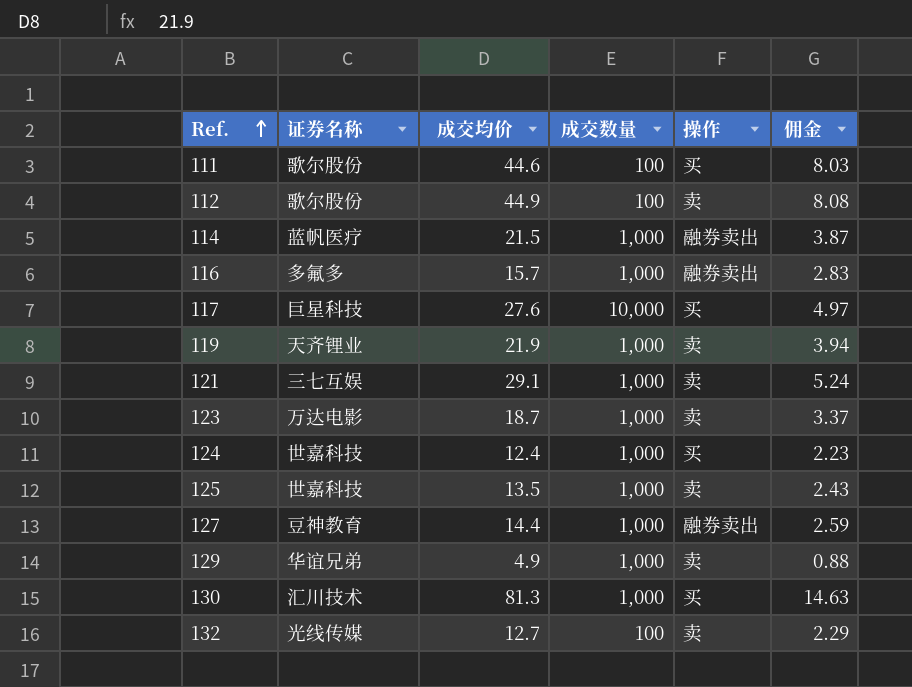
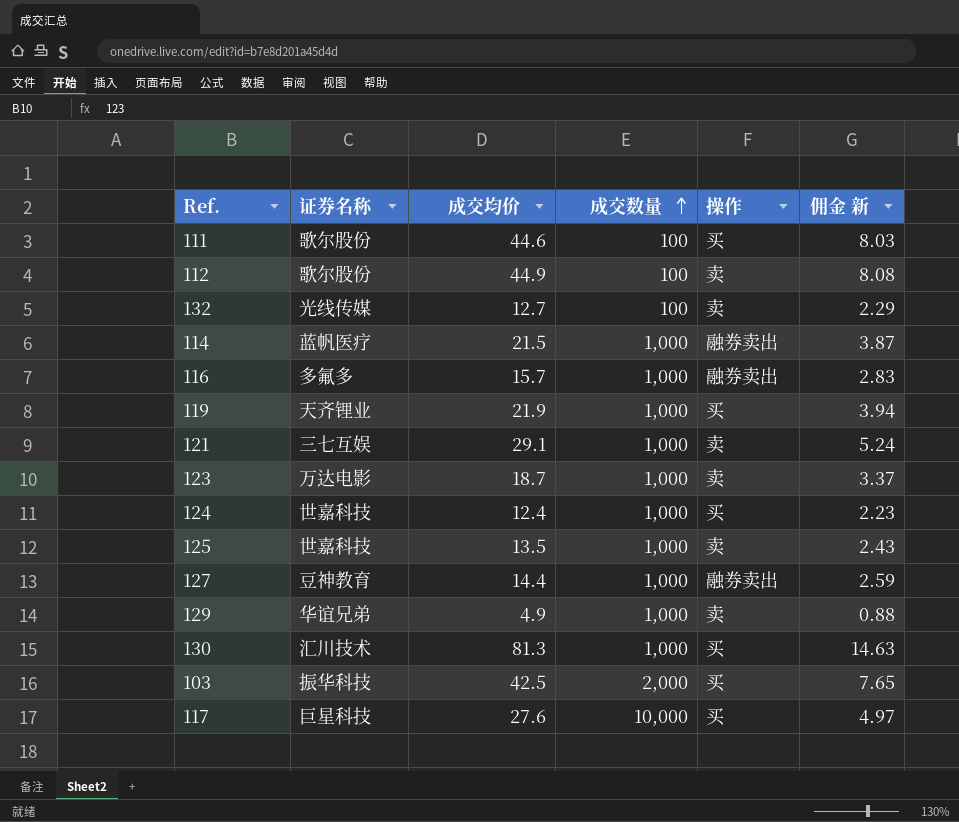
row order: Ref. ascending -> 成交数量 ascending
column name: 佣金 -> 佣金 新
119 | 操作: 卖 -> 买
row 103: none -> 振华科技 | 42.5 | 2,000 | 买 | 7.65

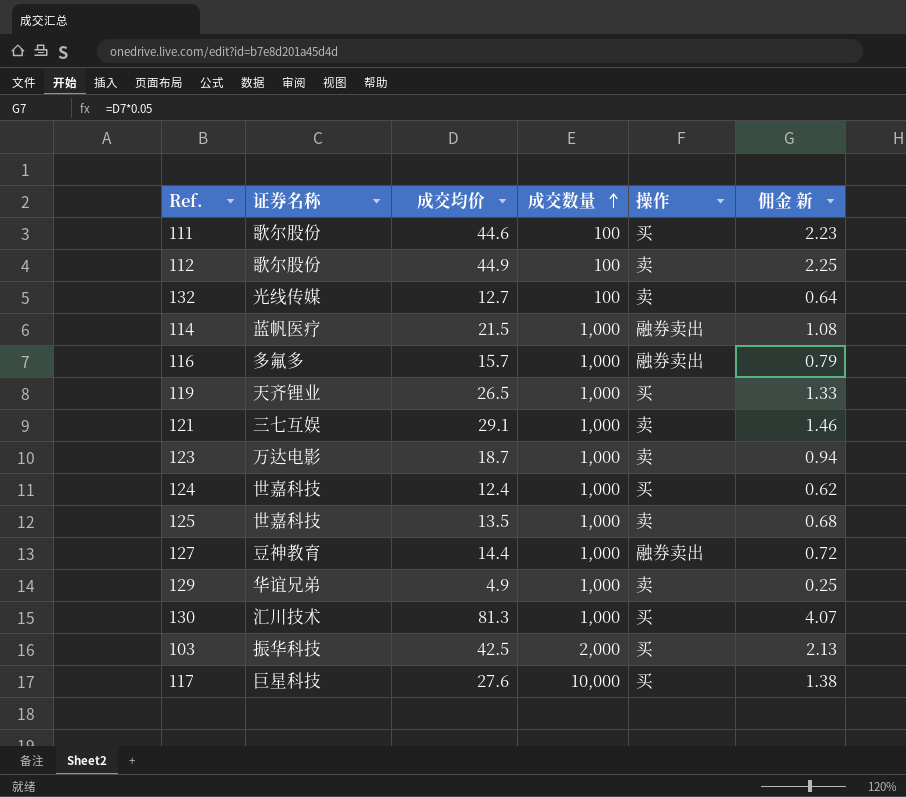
column 佣金 新 | formula: [成交均价] * 0.18 -> [成交均价] * 0.05
119 | 成交均价: 21.9 -> 26.5

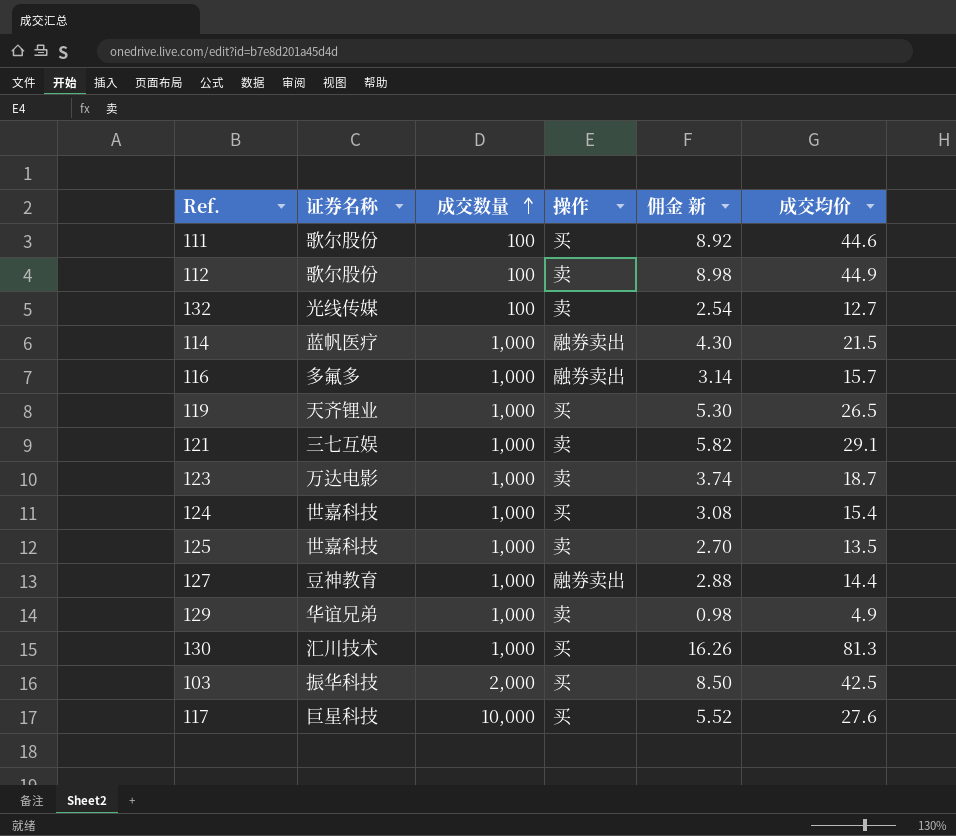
column 佣金 新 | formula: [成交均价] * 0.05 -> [成交均价] * 0.2
column 成交均价 | position: 3 -> 6
124 | 成交均价: 12.4 -> 15.4

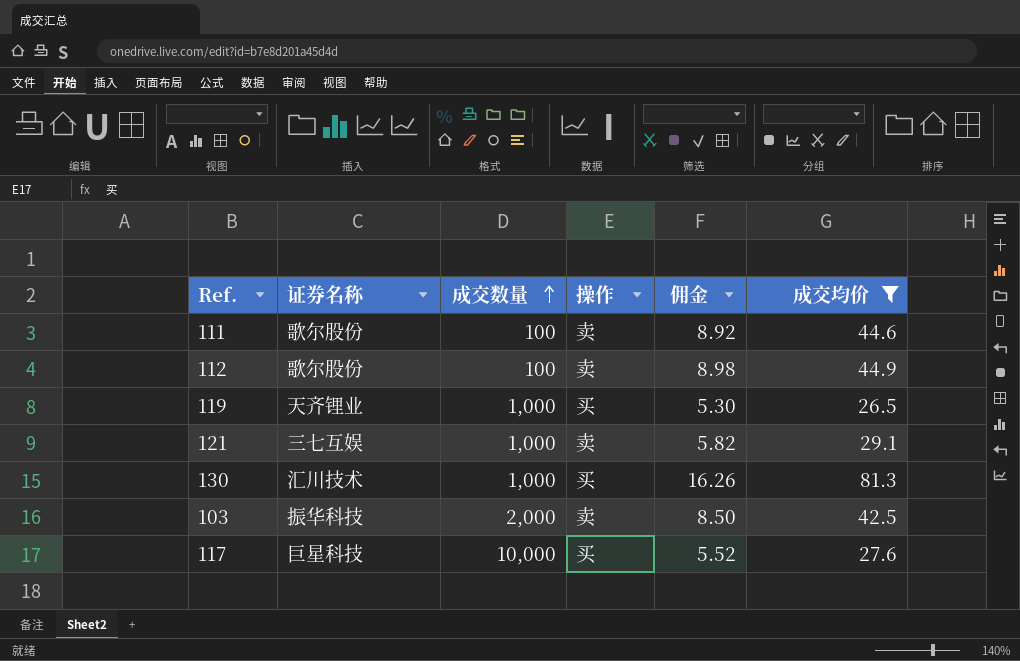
filter: none -> 成交均价 >= 26.5
column name: 佣金 新 -> 佣金
111 | 操作: 买 -> 卖
103 | 操作: 买 -> 卖

